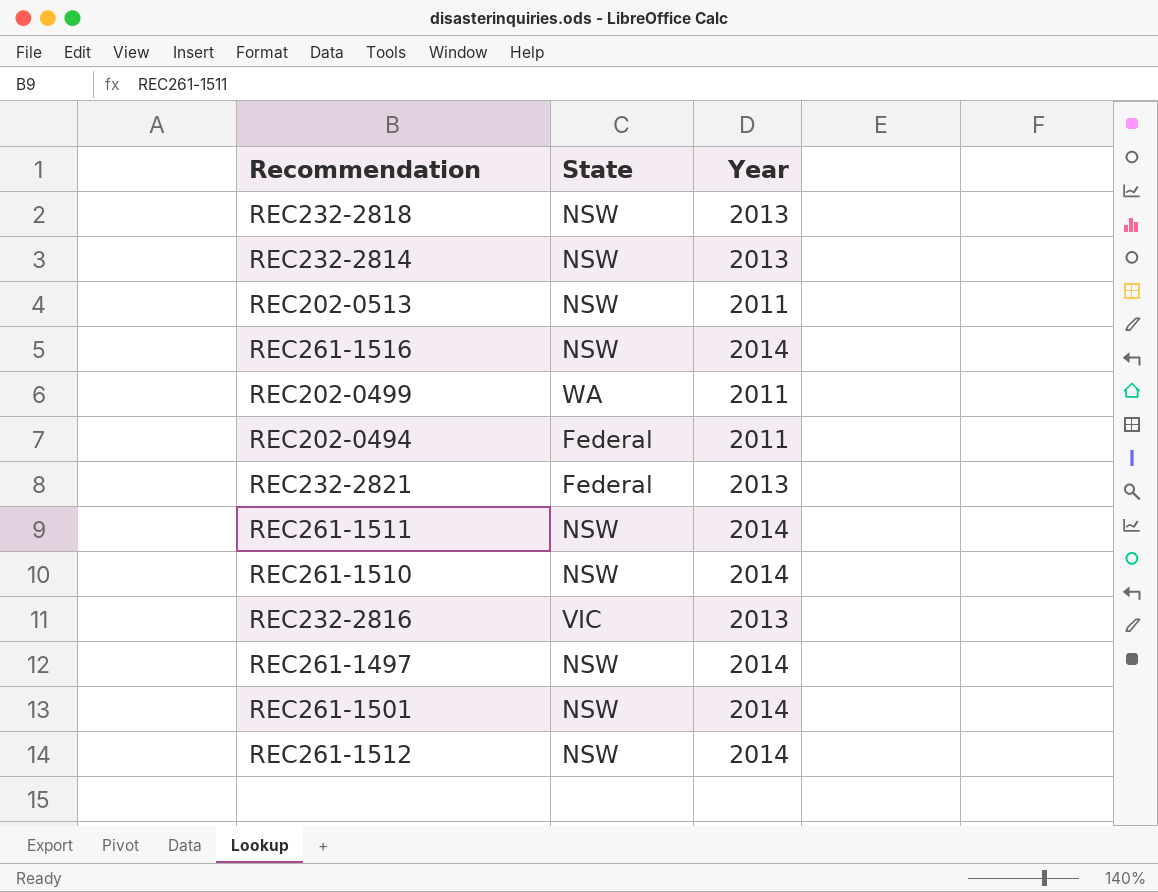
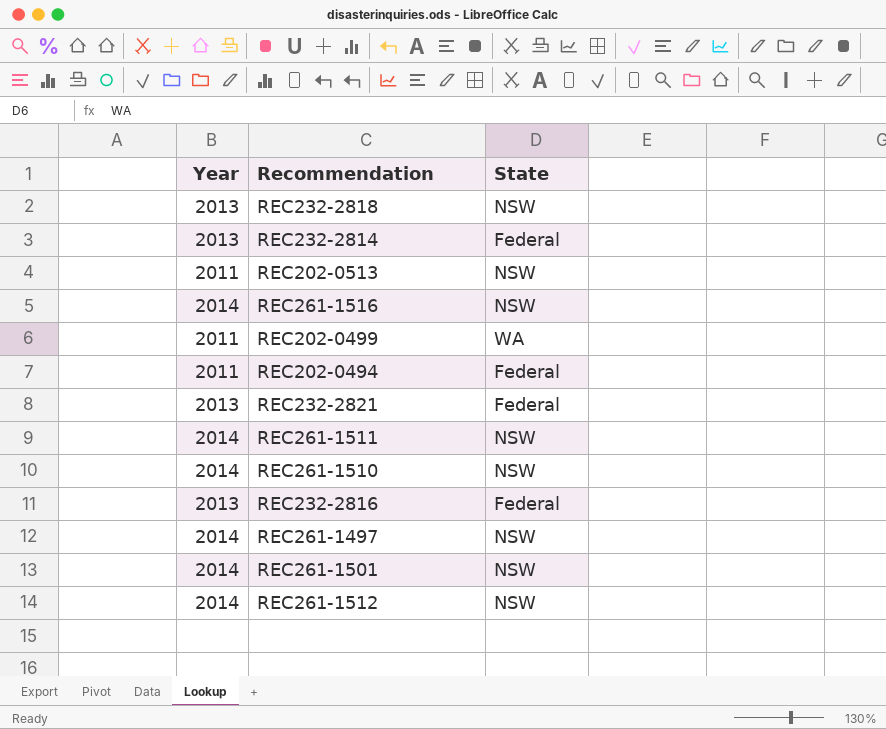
column Year | position: 3 -> 1
REC232-2814 | State: NSW -> Federal
REC232-2816 | State: VIC -> Federal

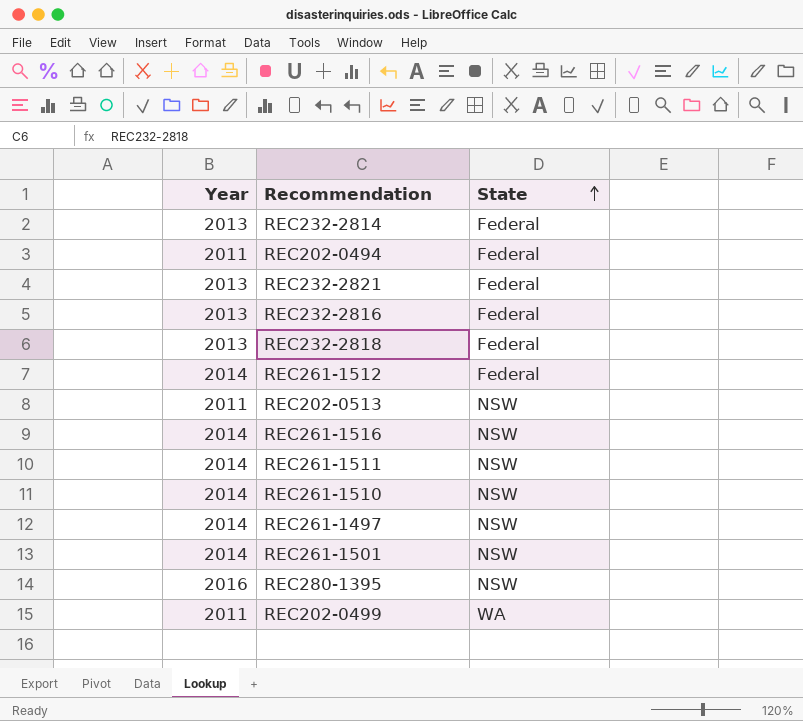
row order: none -> State ascending
REC232-2818 | State: NSW -> Federal
REC261-1512 | State: NSW -> Federal
row REC280-1395: none -> 2016 | NSW

